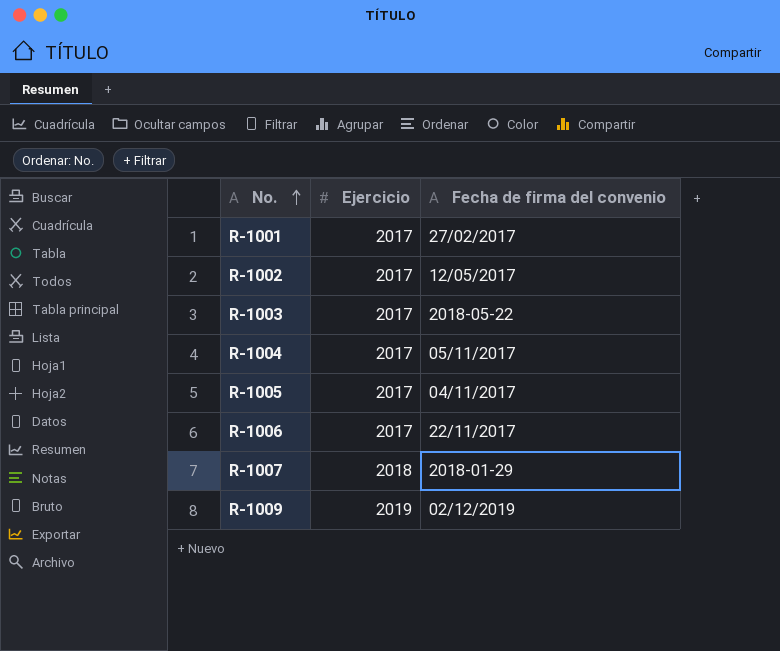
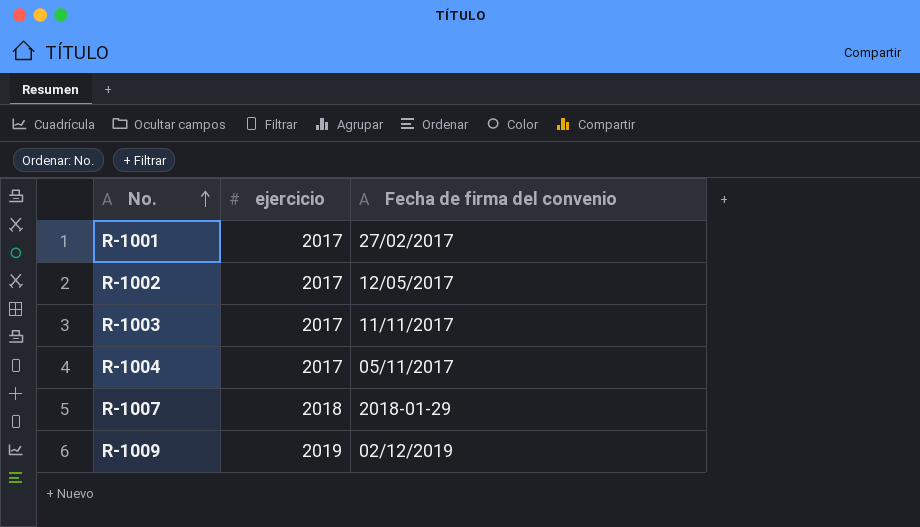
column name: Ejercicio -> ejercicio
row R-1005: 2017 | 04/11/2017 -> none
row R-1006: 2017 | 22/11/2017 -> none
R-1003 | Fecha de firma del convenio: 2018-05-22 -> 11/11/2017

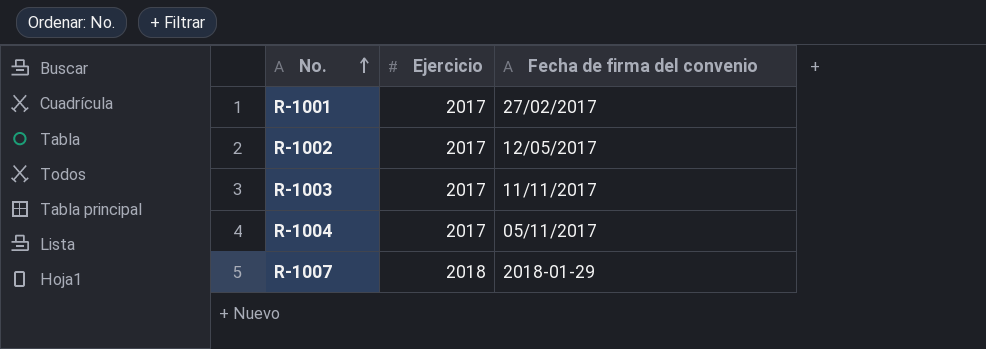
column name: ejercicio -> Ejercicio
row R-1009: 2019 | 02/12/2019 -> none

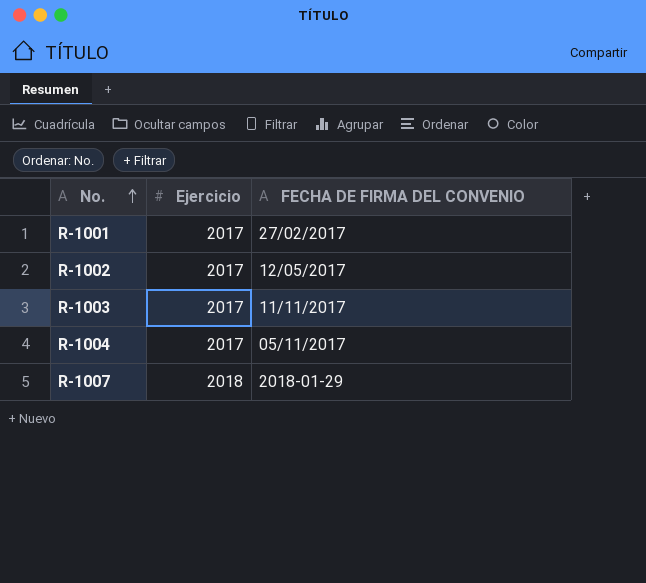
column name: Fecha de firma del convenio -> FECHA DE FIRMA DEL CONVENIO

